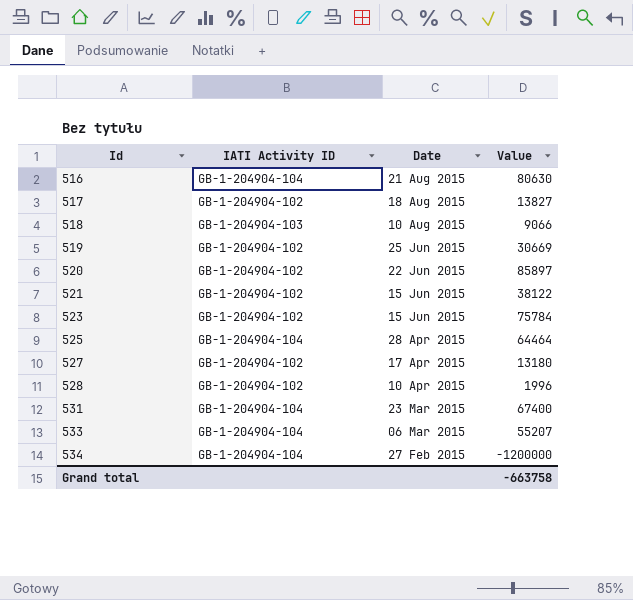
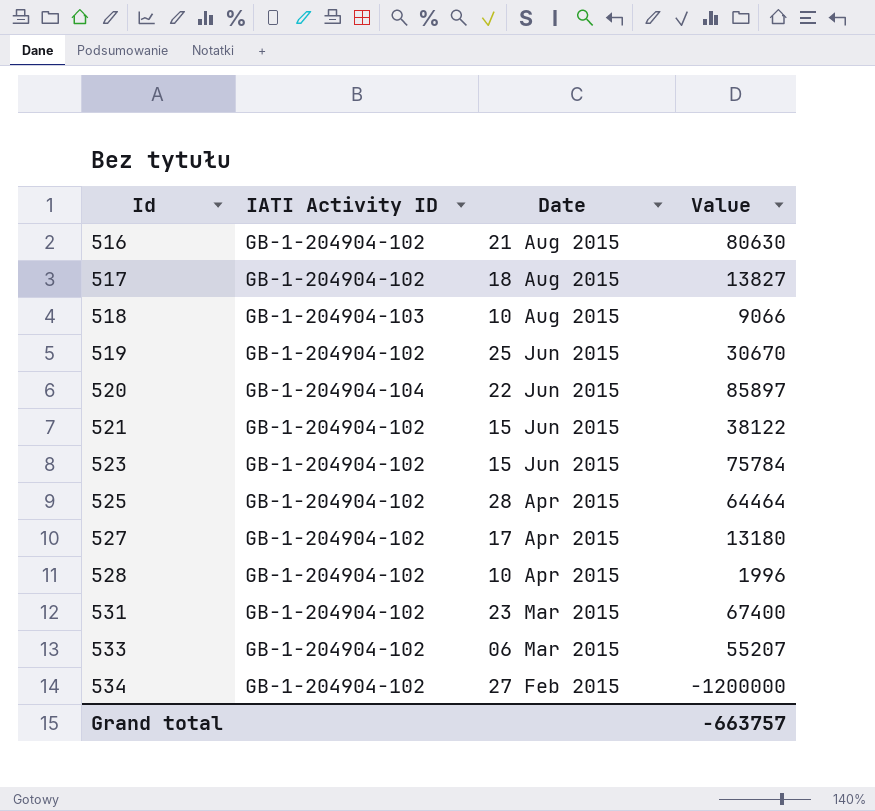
516 | IATI Activity ID: GB-1-204904-104 -> GB-1-204904-102
519 | Value: 30669 -> 30670
520 | IATI Activity ID: GB-1-204904-102 -> GB-1-204904-104
525 | IATI Activity ID: GB-1-204904-104 -> GB-1-204904-102
531 | IATI Activity ID: GB-1-204904-104 -> GB-1-204904-102
533 | IATI Activity ID: GB-1-204904-104 -> GB-1-204904-102
534 | IATI Activity ID: GB-1-204904-104 -> GB-1-204904-102
Grand total | Value: -663758 -> -663757

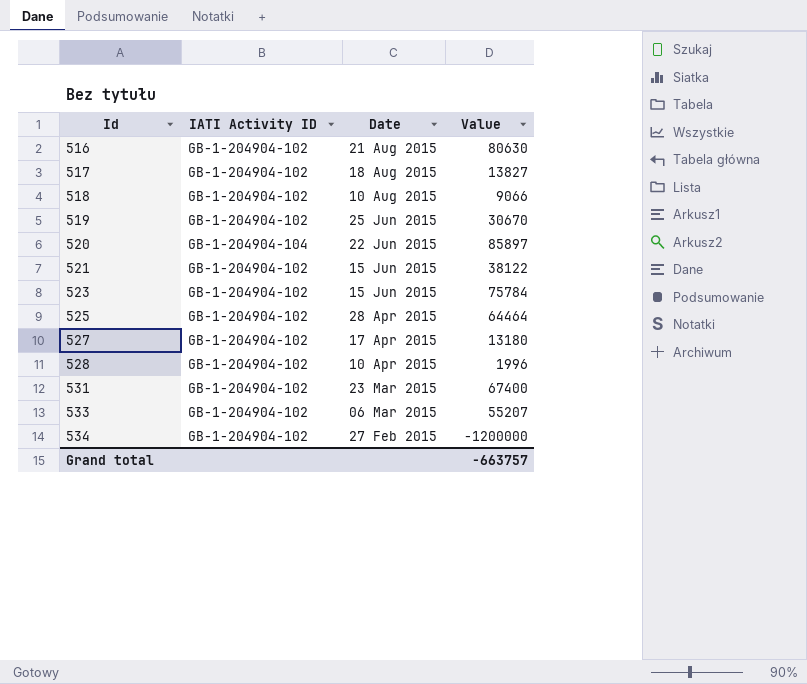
518 | IATI Activity ID: GB-1-204904-103 -> GB-1-204904-102

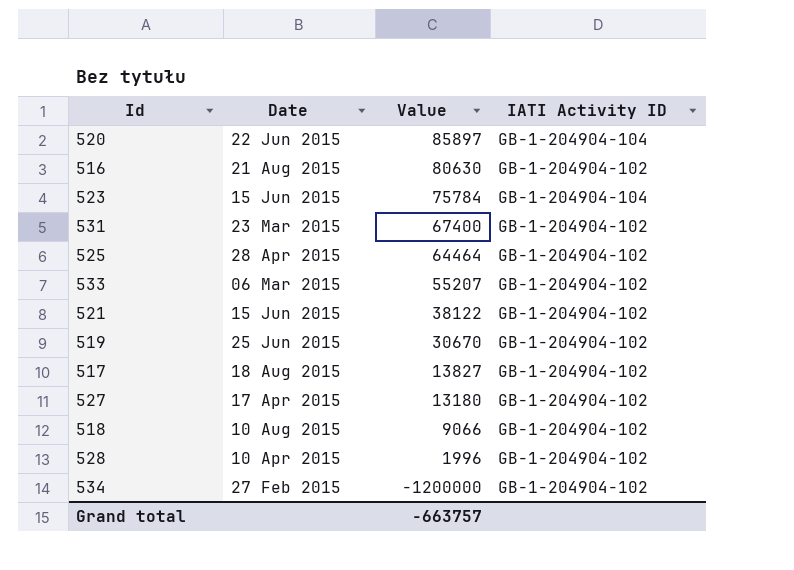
row order: Id ascending -> Value descending
column IATI Activity ID | position: 2 -> 4
523 | IATI Activity ID: GB-1-204904-102 -> GB-1-204904-104

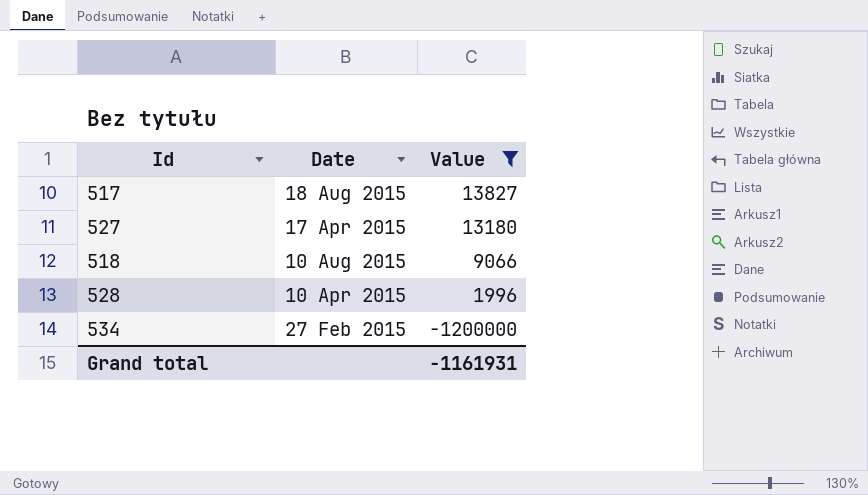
filter: none -> Value <= 13827
column IATI Activity ID | position: 4 -> none
Grand total | Value: -663757 -> -1161931

